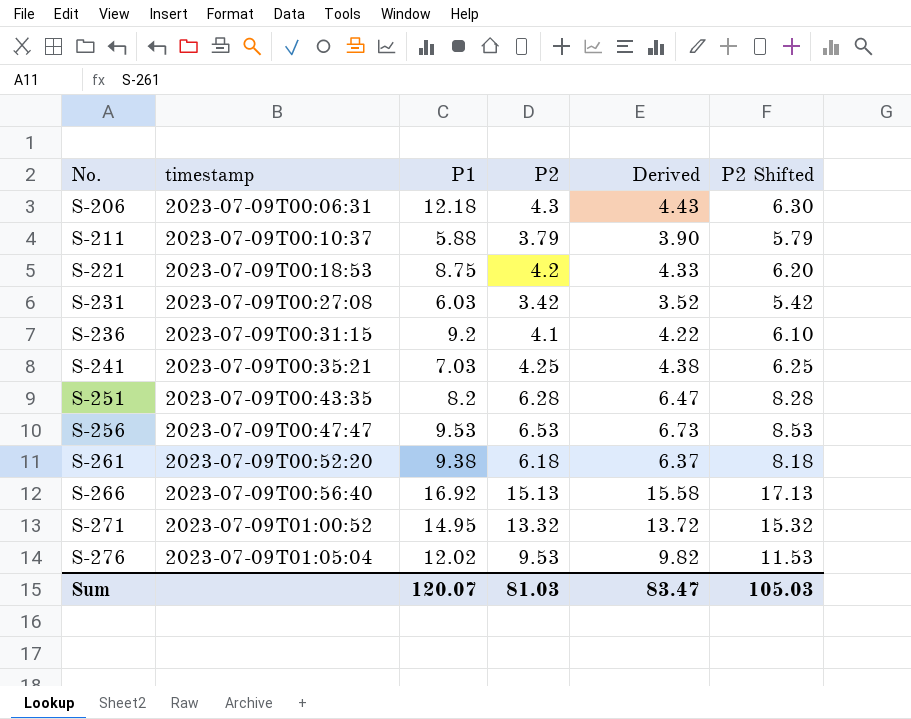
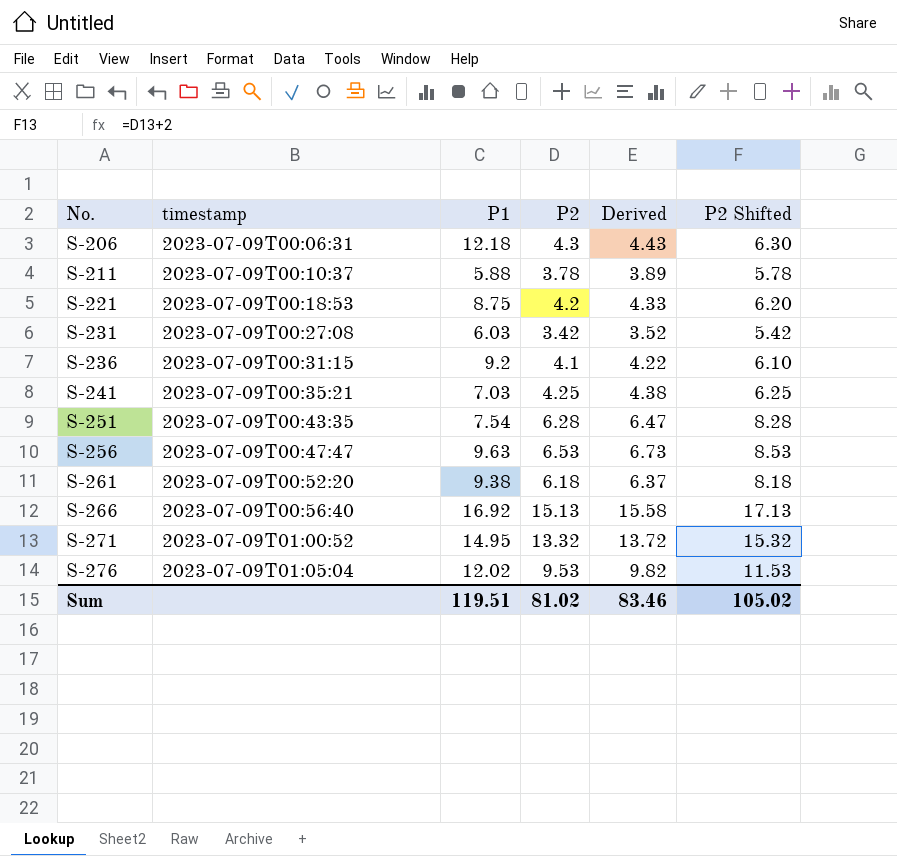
S-211 | P2: 3.79 -> 3.78
S-211 | Derived: 3.90 -> 3.89
S-211 | P2 Shifted: 5.79 -> 5.78
S-251 | P1: 8.2 -> 7.54
S-256 | P1: 9.53 -> 9.63
Sum | P1: 120.07 -> 119.51
Sum | P2: 81.03 -> 81.02
Sum | Derived: 83.47 -> 83.46
Sum | P2 Shifted: 105.03 -> 105.02

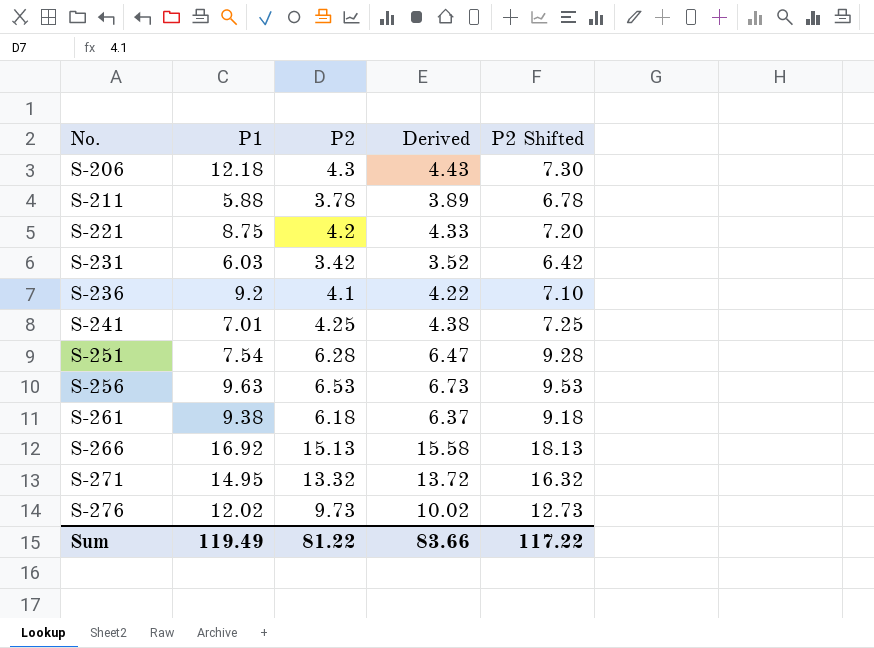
column timestamp | position: 2 -> none
column P2 Shifted | formula: [P2] + 2 -> [P2] + 3
S-241 | P1: 7.03 -> 7.01
S-276 | P2: 9.53 -> 9.73
S-276 | Derived: 9.82 -> 10.02
Sum | P1: 119.51 -> 119.49
Sum | P2: 81.02 -> 81.22
Sum | Derived: 83.46 -> 83.66
Sum | P2 Shifted: 105.02 -> 117.22

